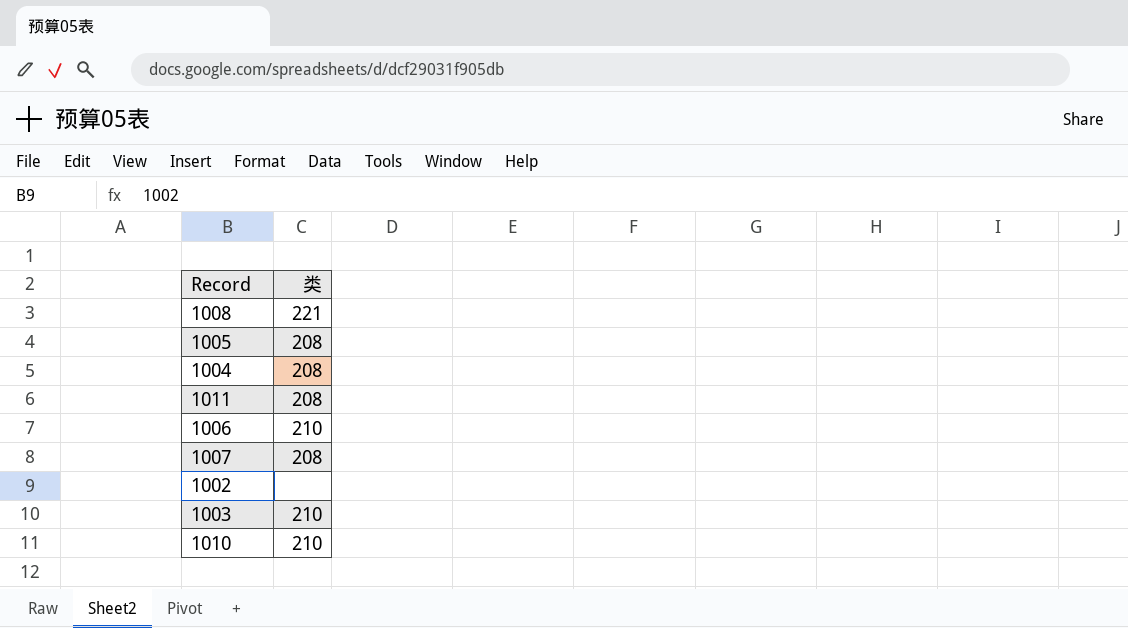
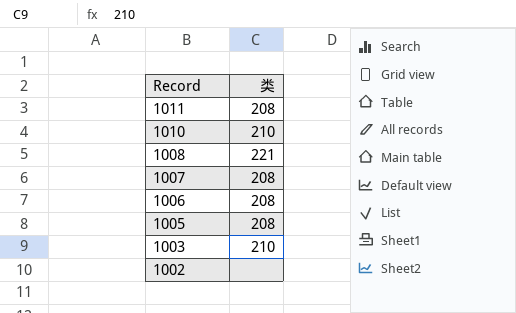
row order: none -> Record descending
row 1004: 208 -> none
1006 | 类: 210 -> 208

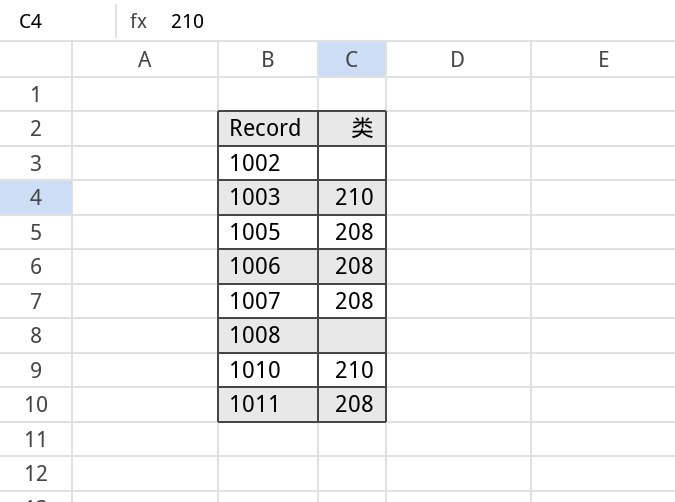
row order: Record descending -> Record ascending
1008 | 类: 221 -> none

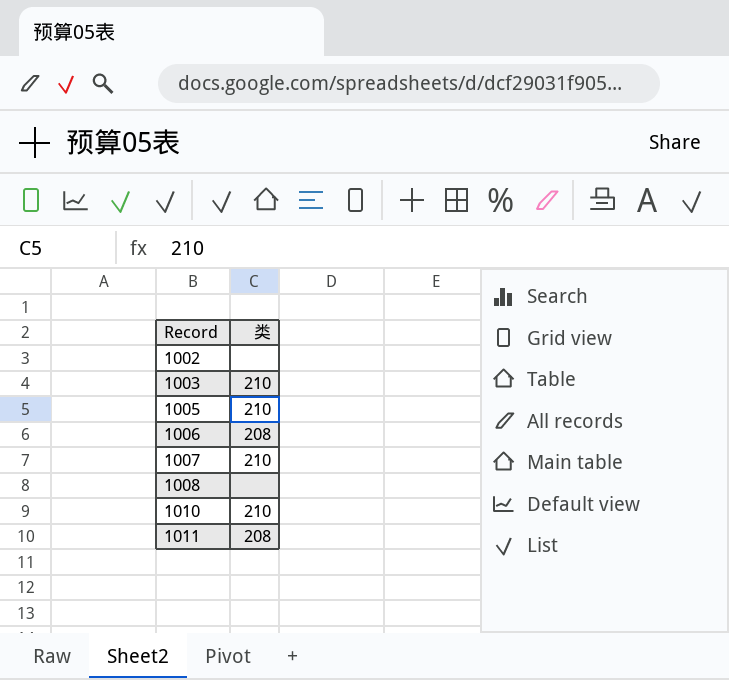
1005 | 类: 208 -> 210
1007 | 类: 208 -> 210

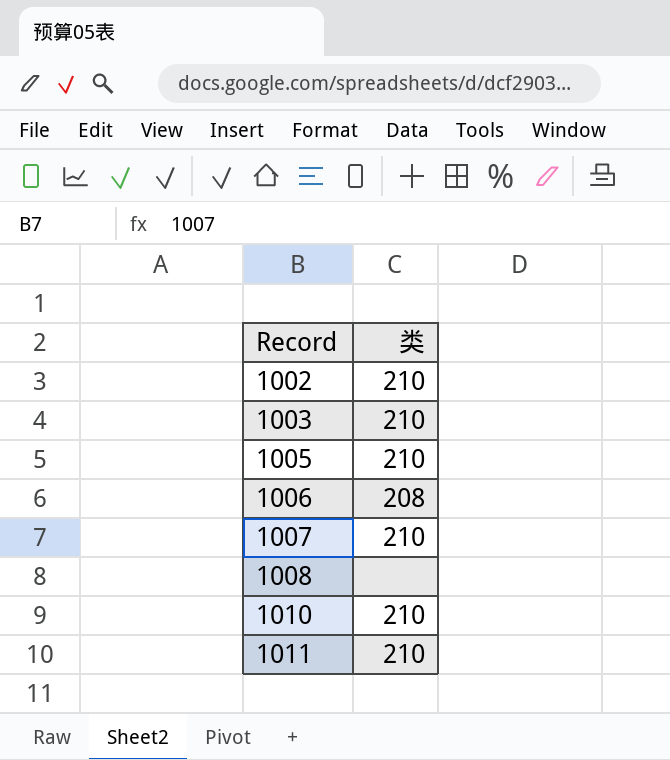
1002 | 类: none -> 210
1011 | 类: 208 -> 210

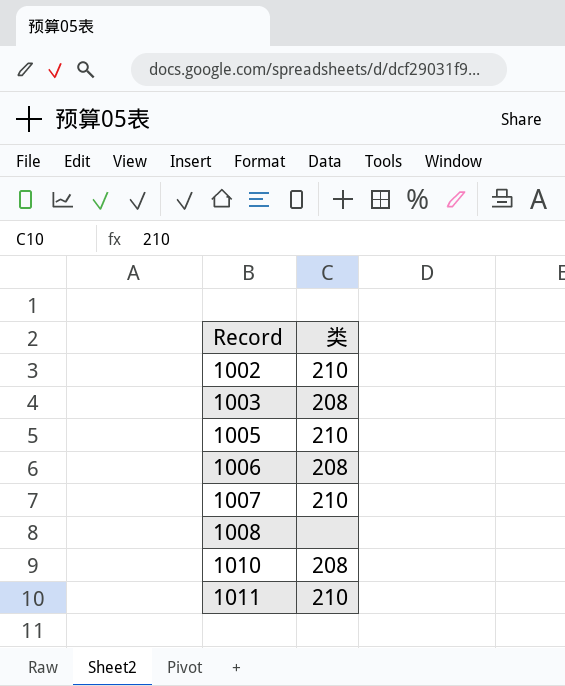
1003 | 类: 210 -> 208
1010 | 类: 210 -> 208

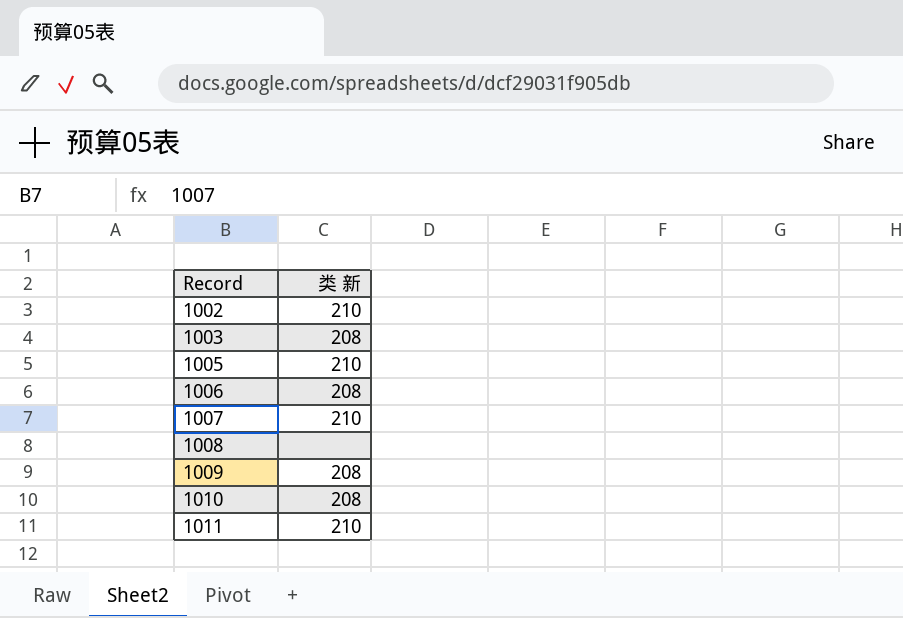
column name: 类 -> 类 新
row 1009: none -> 208

